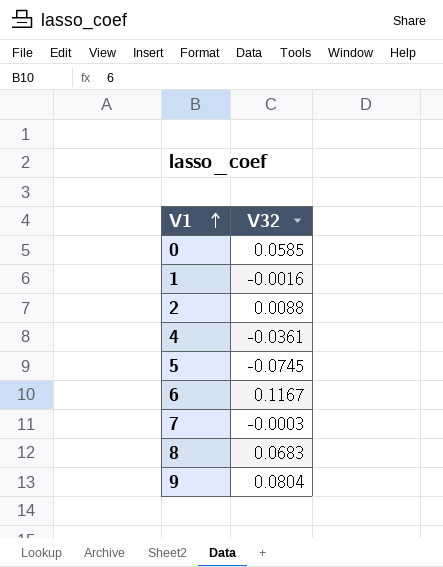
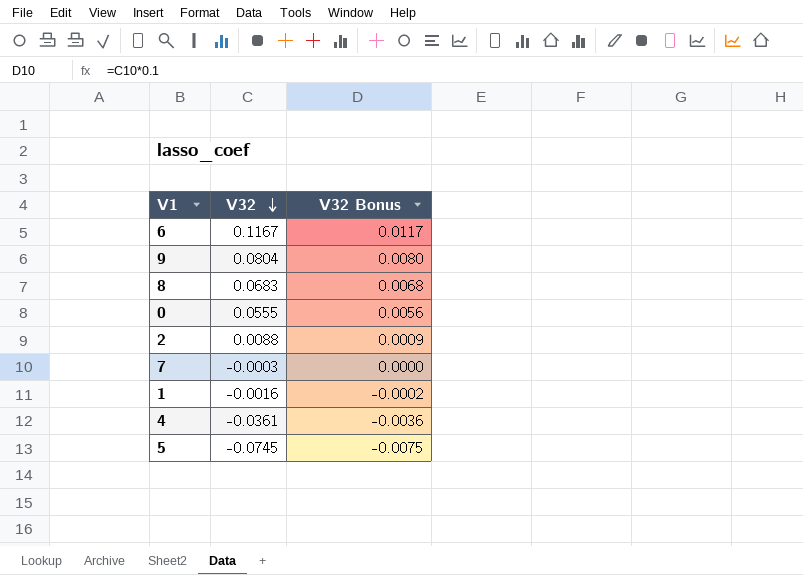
row order: V1 ascending -> V32 descending
column V32 Bonus | formula: none -> [V32] * 0.1
0 | V32: 0.0585 -> 0.0555

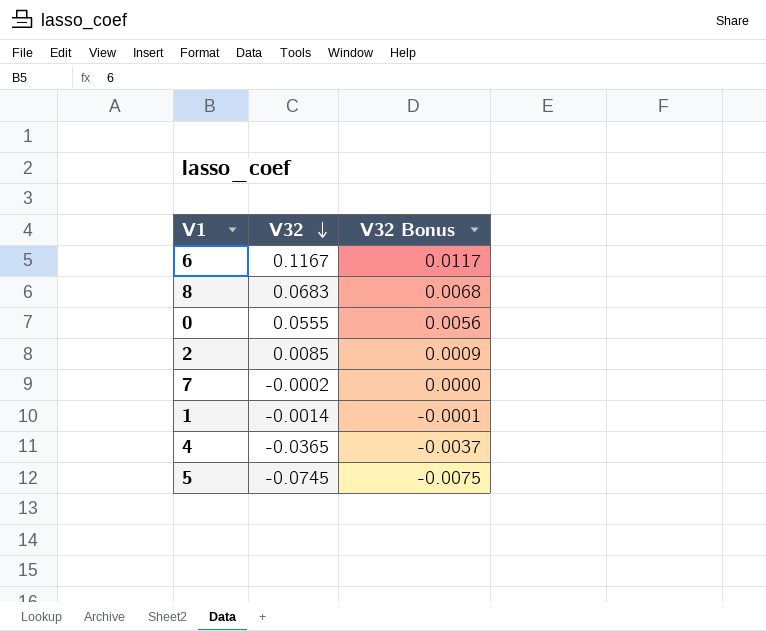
row 9: 0.0804 | 0.0080 -> none
2 | V32: 0.0088 -> 0.0085
7 | V32: -0.0003 -> -0.0002
1 | V32: -0.0016 -> -0.0014
1 | V32 Bonus: -0.0002 -> -0.0001
4 | V32: -0.0361 -> -0.0365
4 | V32 Bonus: -0.0036 -> -0.0037

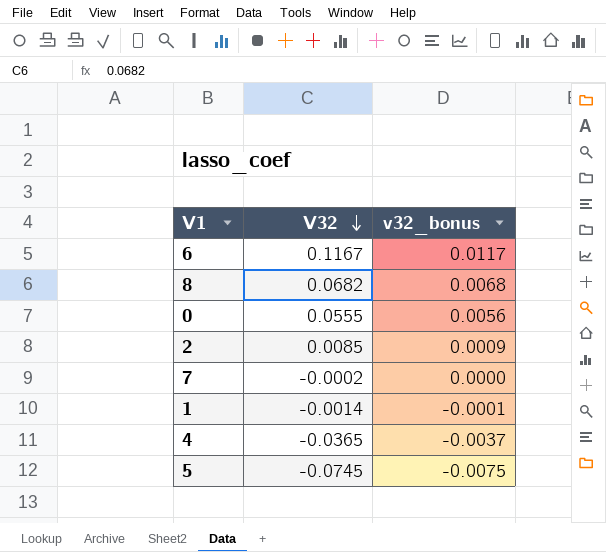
column name: V32 Bonus -> v32_bonus
8 | V32: 0.0683 -> 0.0682

